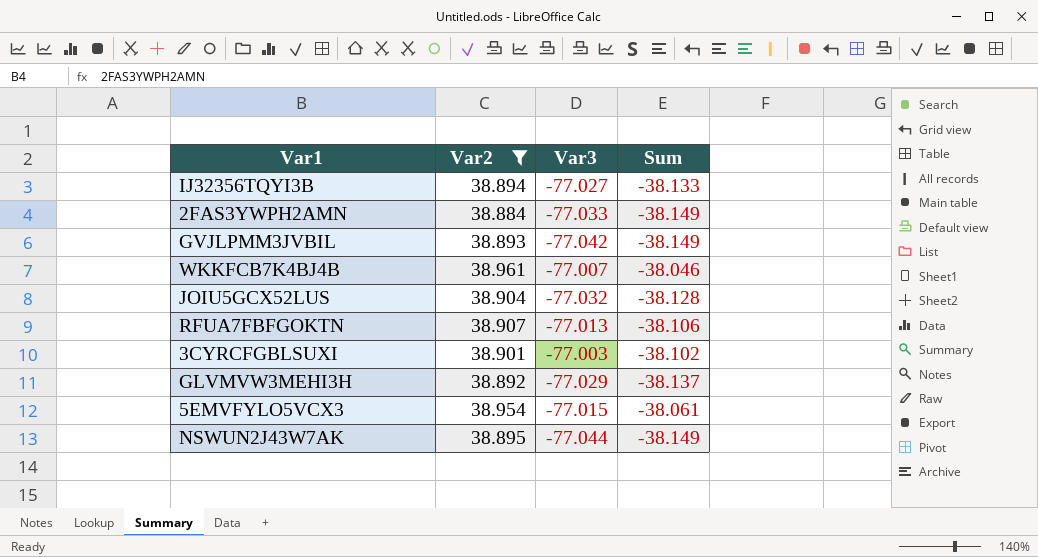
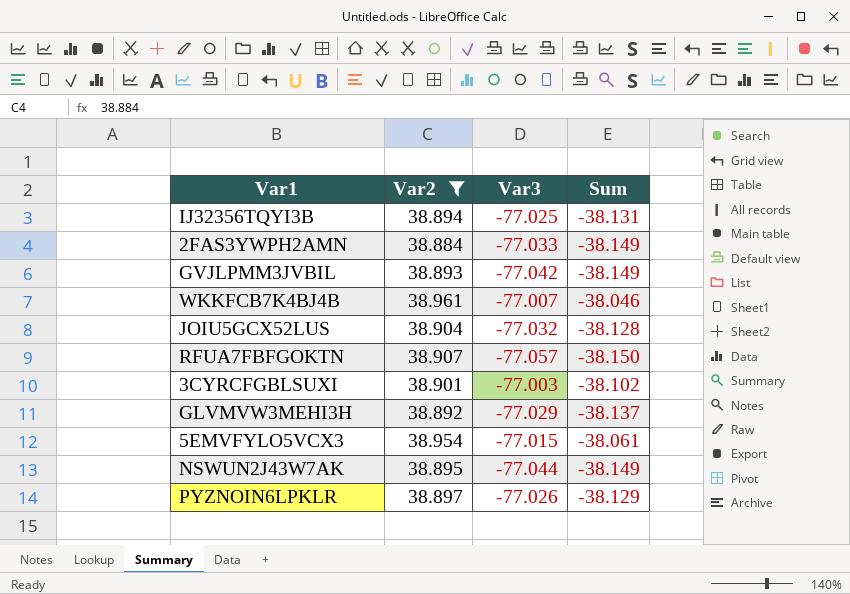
IJ32356TQYI3B | Var3: -77.027 -> -77.025
IJ32356TQYI3B | Sum: -38.133 -> -38.131
RFUA7FBFGOKTN | Var3: -77.013 -> -77.057
RFUA7FBFGOKTN | Sum: -38.106 -> -38.150
row PYZNOIN6LPKLR: none -> 38.897 | -77.026 | -38.129

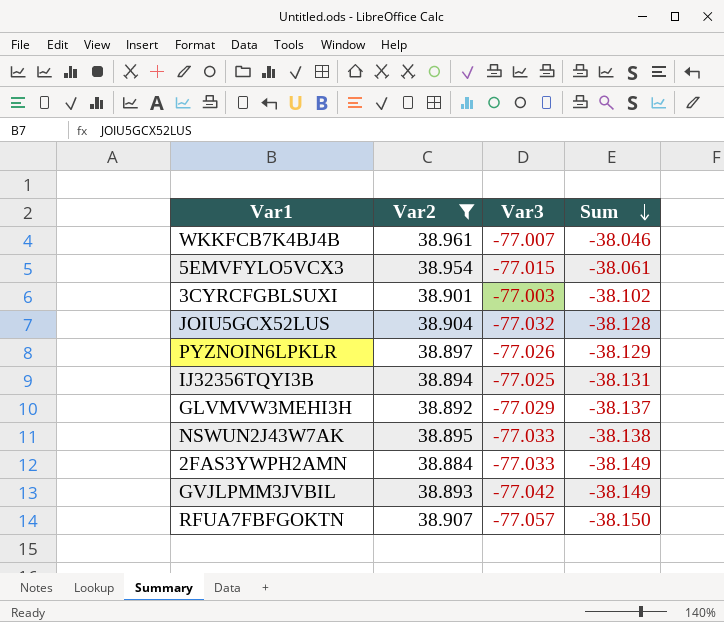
row order: none -> Sum descending
NSWUN2J43W7AK | Var3: -77.044 -> -77.033
NSWUN2J43W7AK | Sum: -38.149 -> -38.138

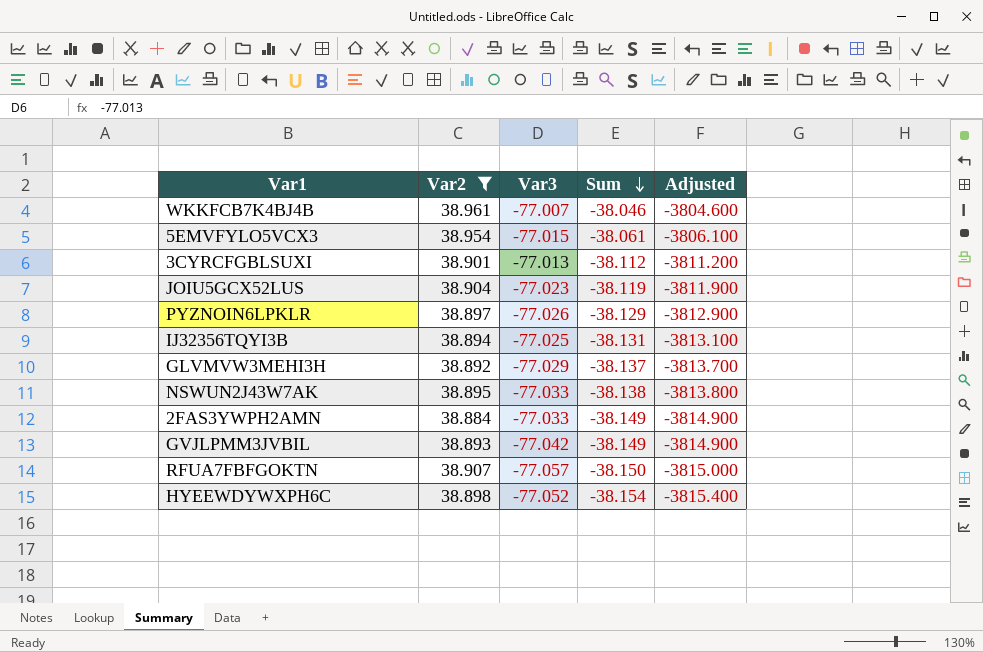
column Adjusted | formula: none -> [Sum] * 100
3CYRCFGBLSUXI | Var3: -77.003 -> -77.013
3CYRCFGBLSUXI | Sum: -38.102 -> -38.112
JOIU5GCX52LUS | Var3: -77.032 -> -77.023
JOIU5GCX52LUS | Sum: -38.128 -> -38.119
row HYEEWDYWXPH6C: none -> 38.898 | -77.052 | -38.154 | -3815.400

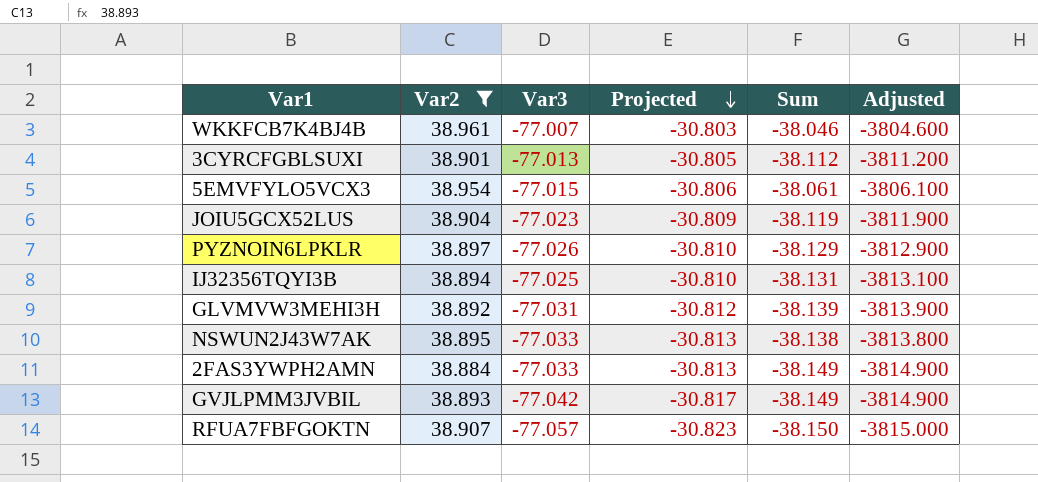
row order: Sum descending -> Projected descending
column Projected | formula: none -> [Var3] * 0.4
row HYEEWDYWXPH6C: 38.898 | -77.052 | -38.154 | -3815.400 -> none
GLVMVW3MEHI3H | Var3: -77.029 -> -77.031
GLVMVW3MEHI3H | Sum: -38.137 -> -38.139
GLVMVW3MEHI3H | Adjusted: -3813.700 -> -3813.900

